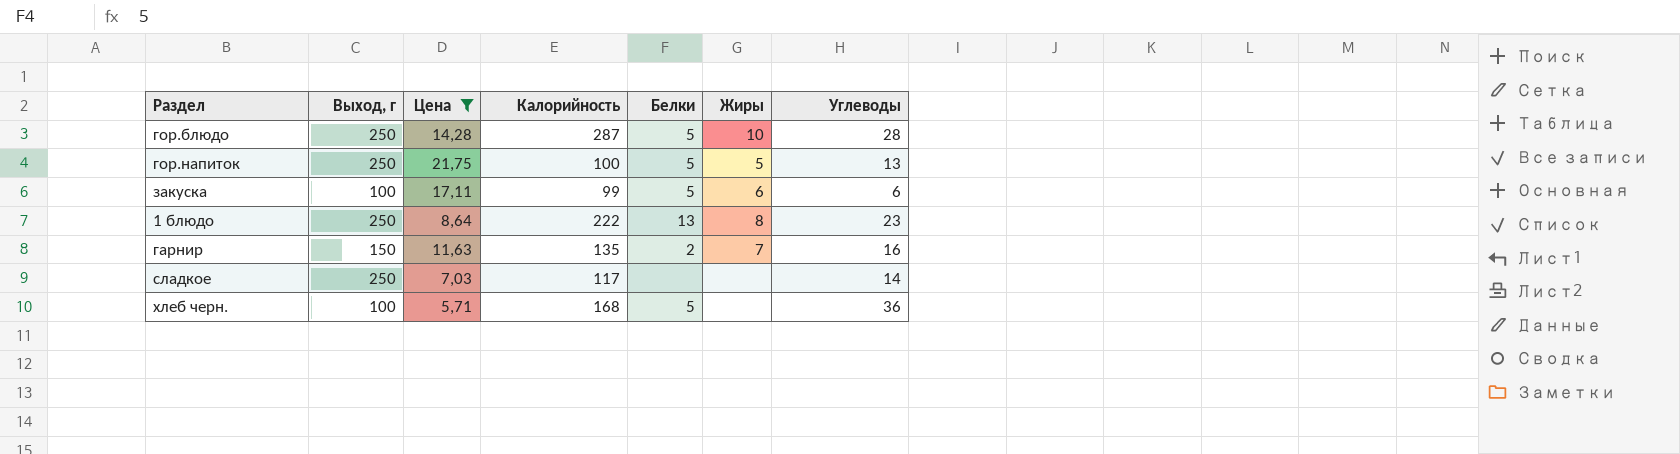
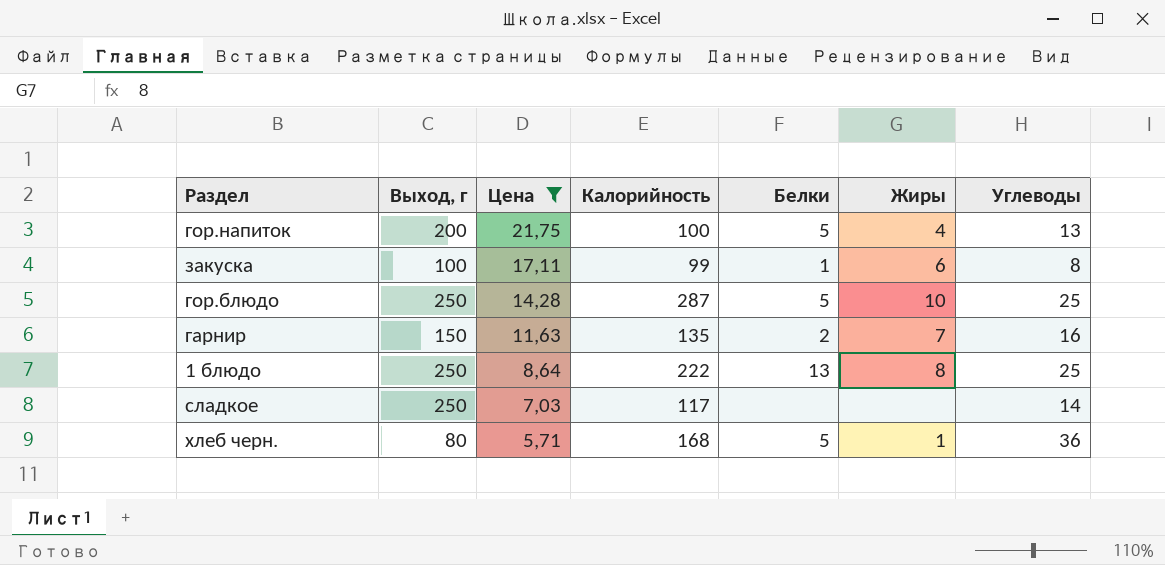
row order: none -> Цена descending
гор.напиток | Выход, г: 250 -> 200
гор.напиток | Жиры: 5 -> 4
закуска | Белки: 5 -> 1
закуска | Углеводы: 6 -> 8
гор.блюдо | Углеводы: 28 -> 25
1 блюдо | Углеводы: 23 -> 25
хлеб черн. | Выход, г: 100 -> 80
хлеб черн. | Жиры: none -> 1

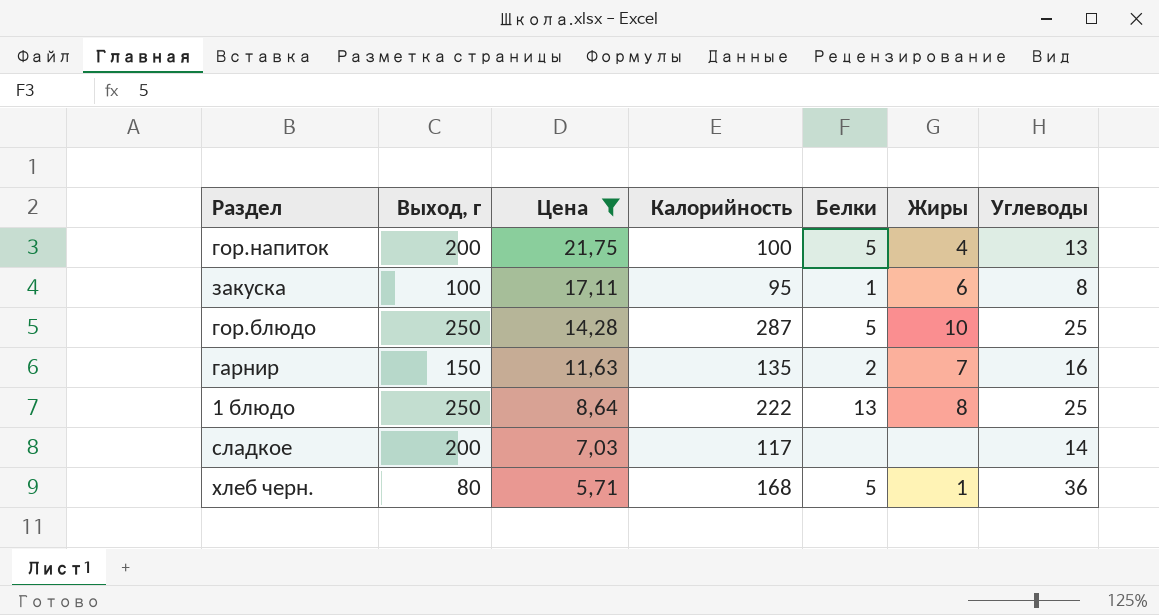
закуска | Калорийность: 99 -> 95
сладкое | Выход, г: 250 -> 200

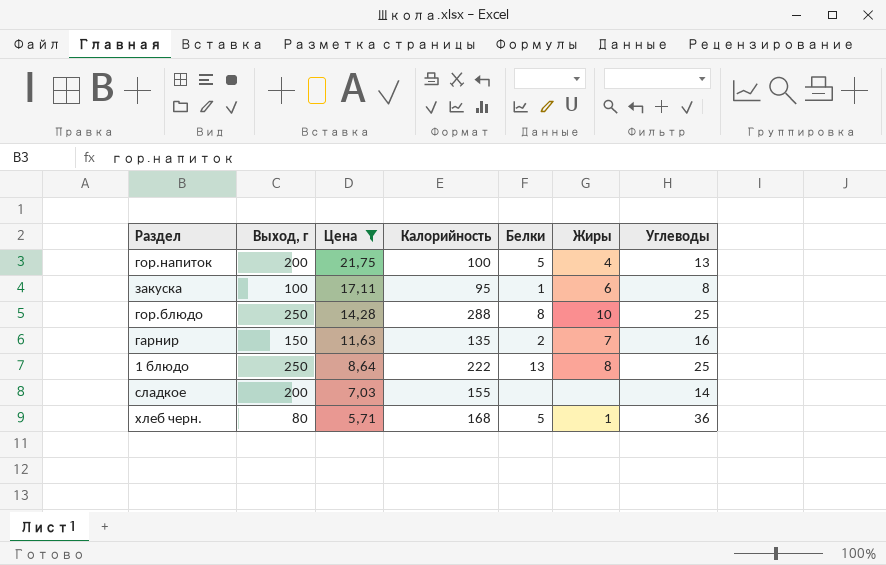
гор.блюдо | Калорийность: 287 -> 288
гор.блюдо | Белки: 5 -> 8
сладкое | Калорийность: 117 -> 155

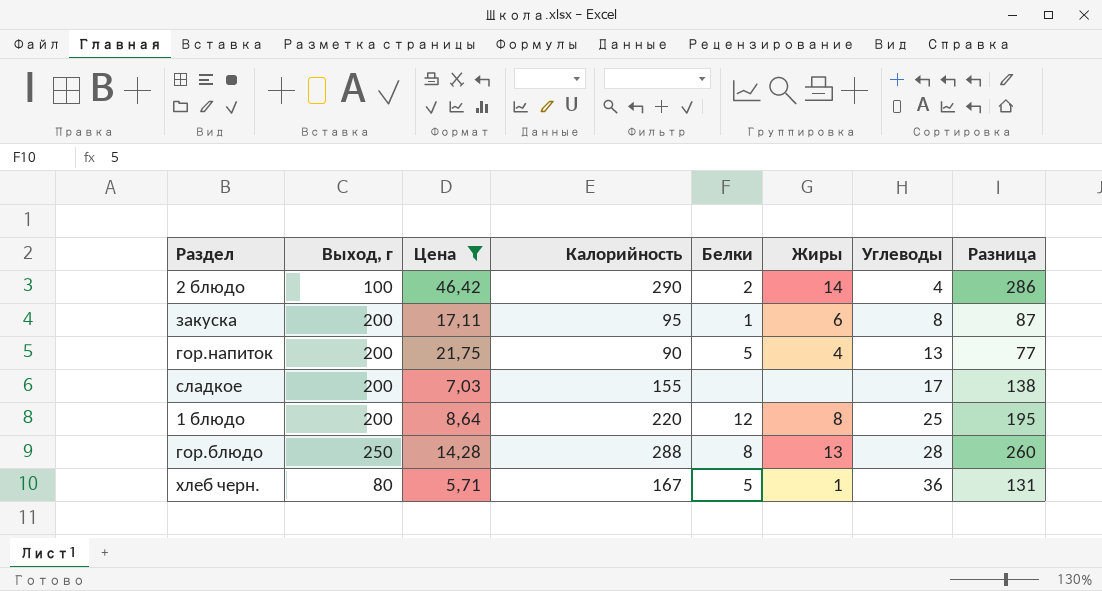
row order: Цена descending -> Углеводы ascending
column Разница | formula: none -> [Калорийность] - [Углеводы]
row гарнир: 150 | 11,63 | 135 | 2 | 7 | 16 -> none
row 2 блюдо: none -> 100 | 46,42 | 290 | 2 | 14 | 4 | 286
закуска | Выход, г: 100 -> 200
гор.напиток | Калорийность: 100 -> 90
сладкое | Углеводы: 14 -> 17
1 блюдо | Выход, г: 250 -> 200
1 блюдо | Калорийность: 222 -> 220
1 блюдо | Белки: 13 -> 12
гор.блюдо | Жиры: 10 -> 13
гор.блюдо | Углеводы: 25 -> 28
хлеб черн. | Калорийность: 168 -> 167

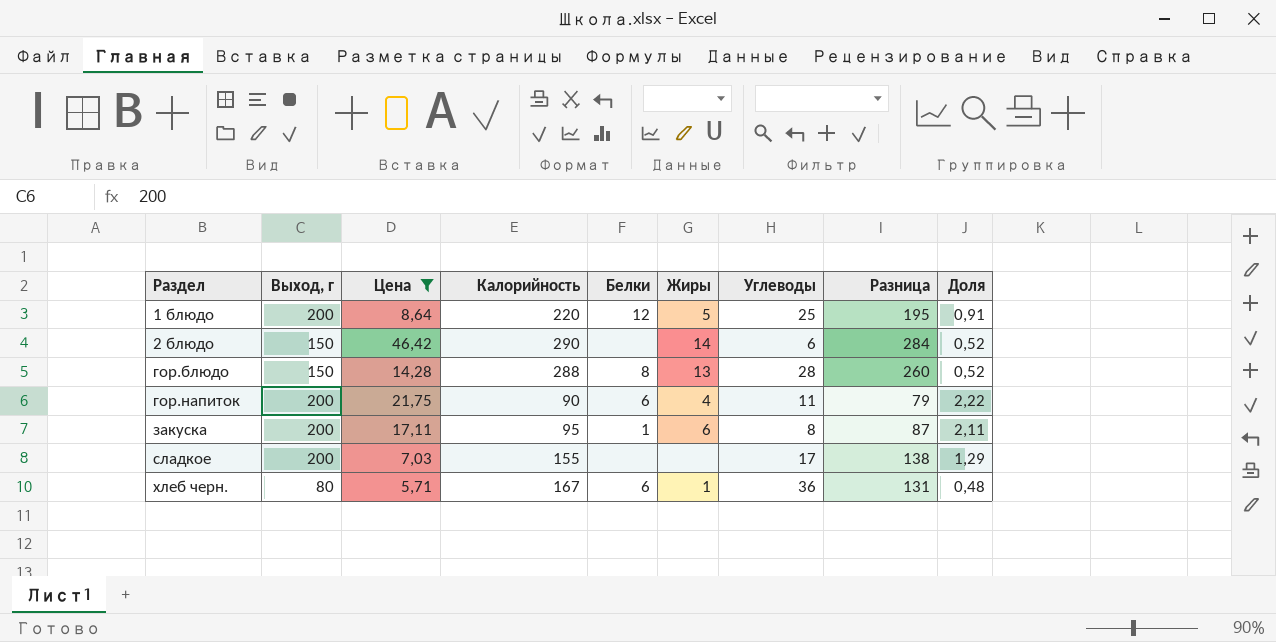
row order: Углеводы ascending -> Раздел ascending
column Доля | formula: none -> [Выход, г] / [Калорийность]
1 блюдо | Жиры: 8 -> 5
2 блюдо | Выход, г: 100 -> 150
2 блюдо | Белки: 2 -> none
2 блюдо | Углеводы: 4 -> 6
2 блюдо | Разница: 286 -> 284
гор.блюдо | Выход, г: 250 -> 150
гор.напиток | Белки: 5 -> 6
гор.напиток | Углеводы: 13 -> 11
гор.напиток | Разница: 77 -> 79
хлеб черн. | Белки: 5 -> 6

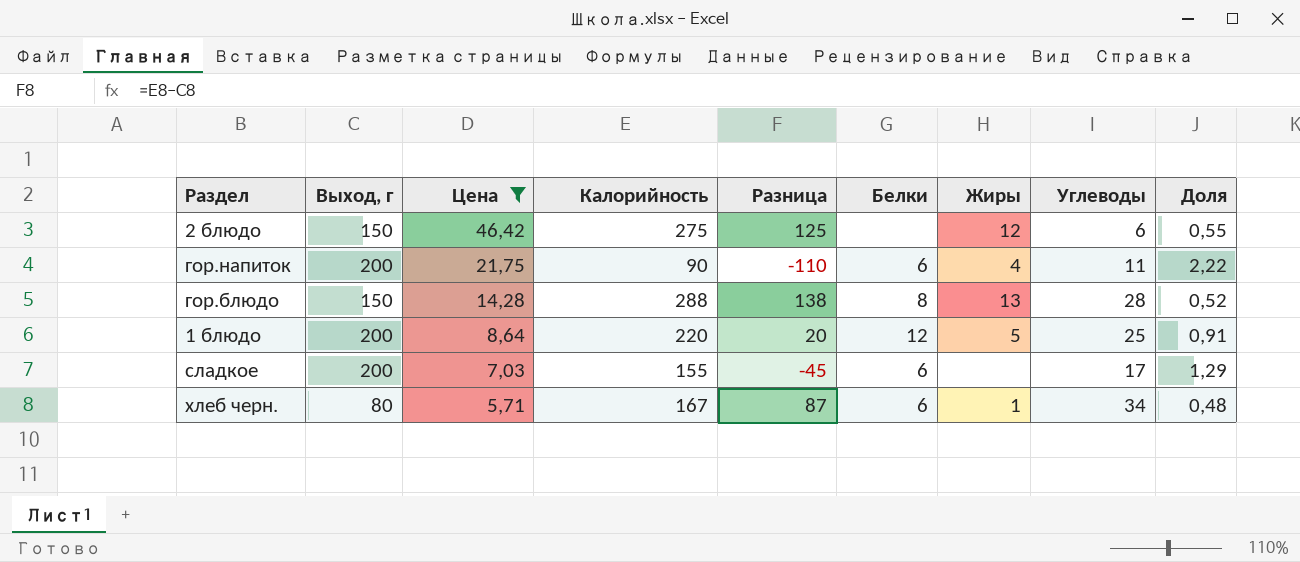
row order: Раздел ascending -> Цена descending
column Разница | formula: [Калорийность] - [Углеводы] -> [Калорийность] - [Выход, г]
column Разница | position: 8 -> 5
row закуска: 200 | 17,11 | 95 | 1 | 6 | 8 | 87 | 2,11 -> none
2 блюдо | Калорийность: 290 -> 275
2 блюдо | Жиры: 14 -> 12
2 блюдо | Доля: 0,52 -> 0,55
сладкое | Белки: none -> 6
хлеб черн. | Углеводы: 36 -> 34

